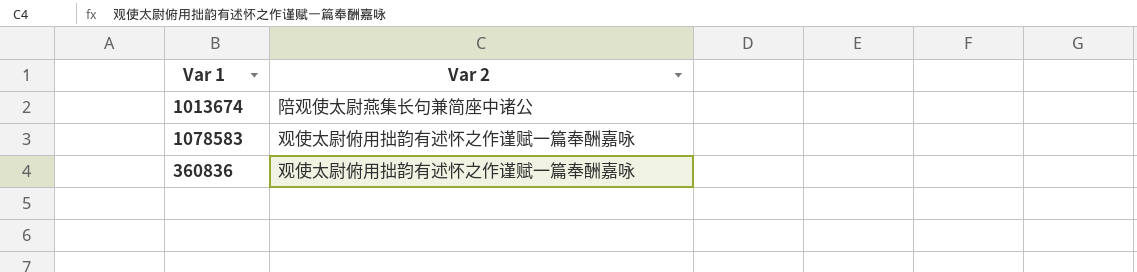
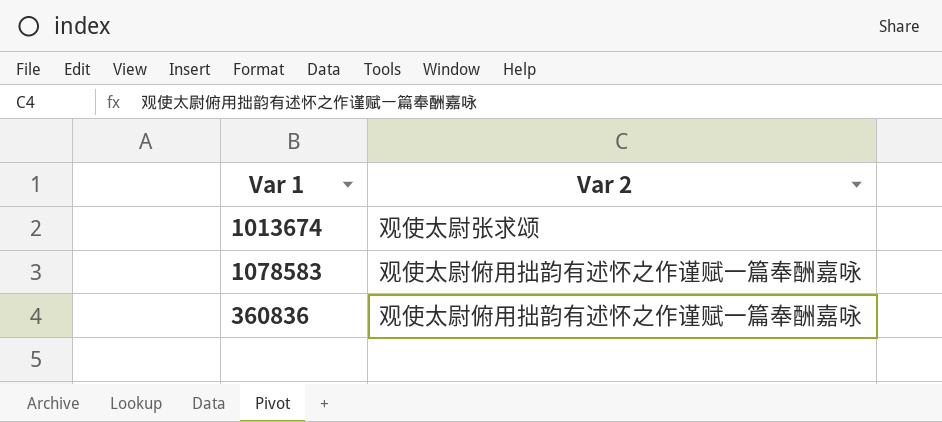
1013674 | Var 2: 陪观使太尉燕集长句兼简座中诸公 -> 观使太尉张求颂

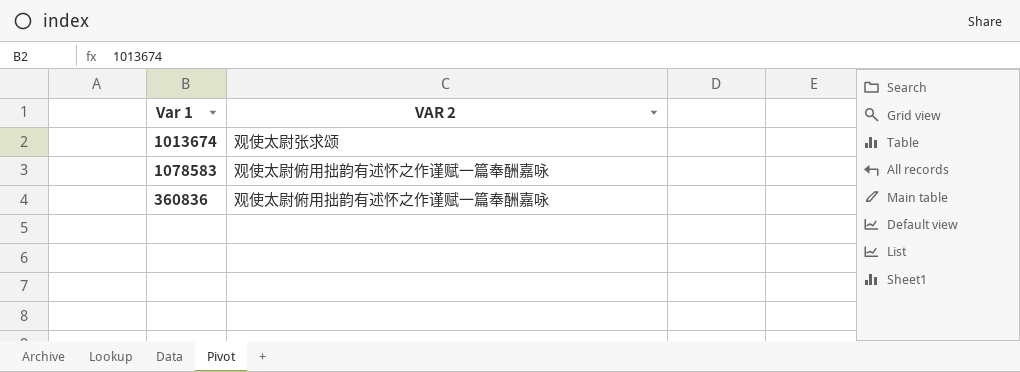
column name: Var 2 -> VAR 2

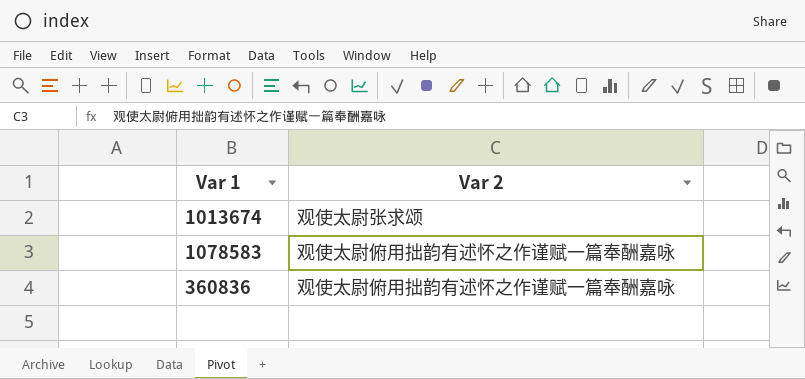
column name: VAR 2 -> Var 2

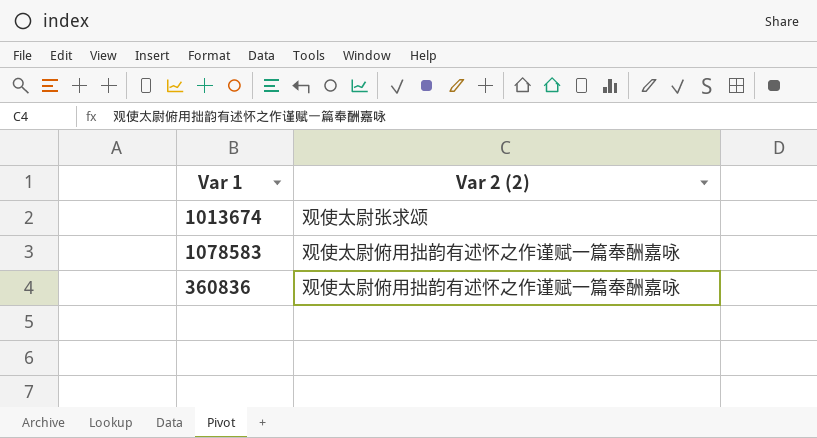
column name: Var 2 -> Var 2 (2)

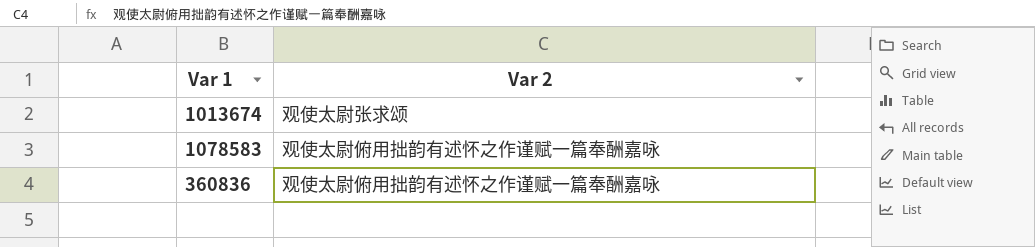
column name: Var 2 (2) -> Var 2

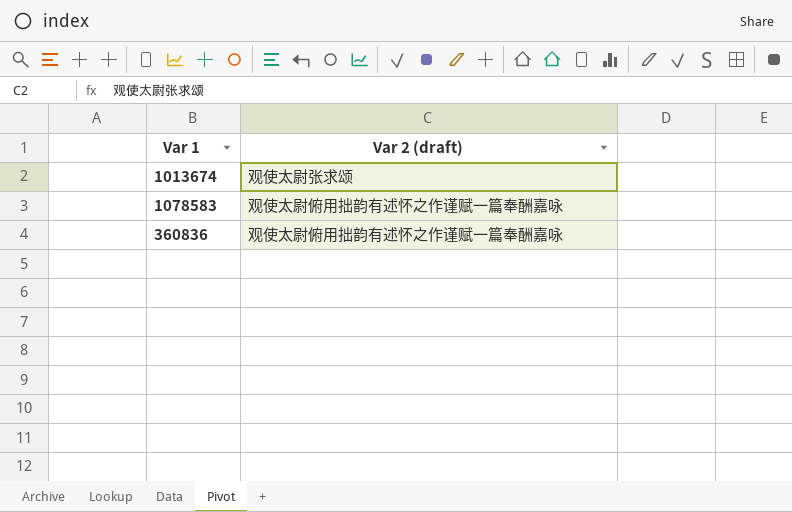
column name: Var 2 -> Var 2 (draft)

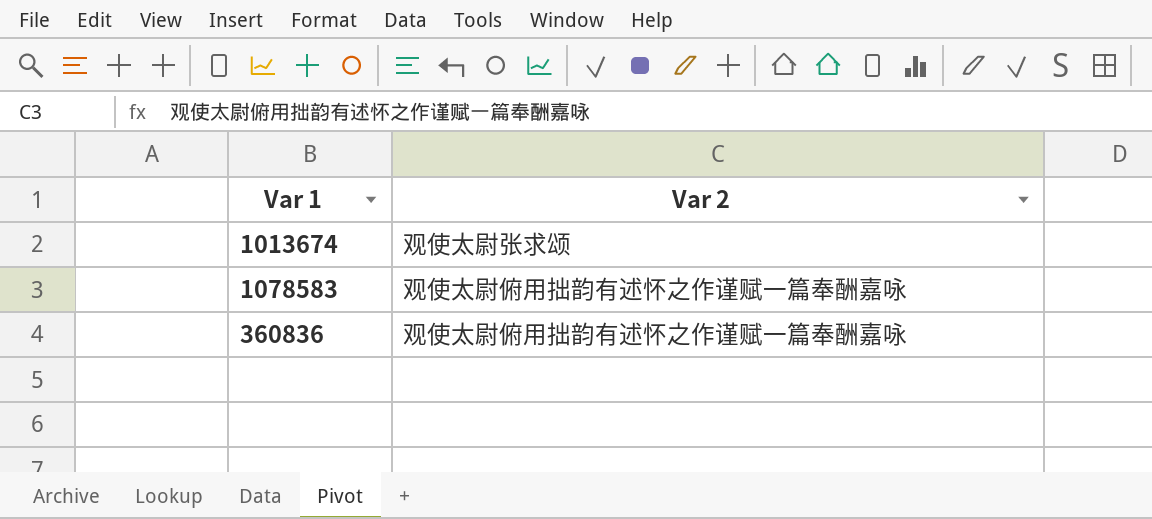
column name: Var 2 (draft) -> Var 2

